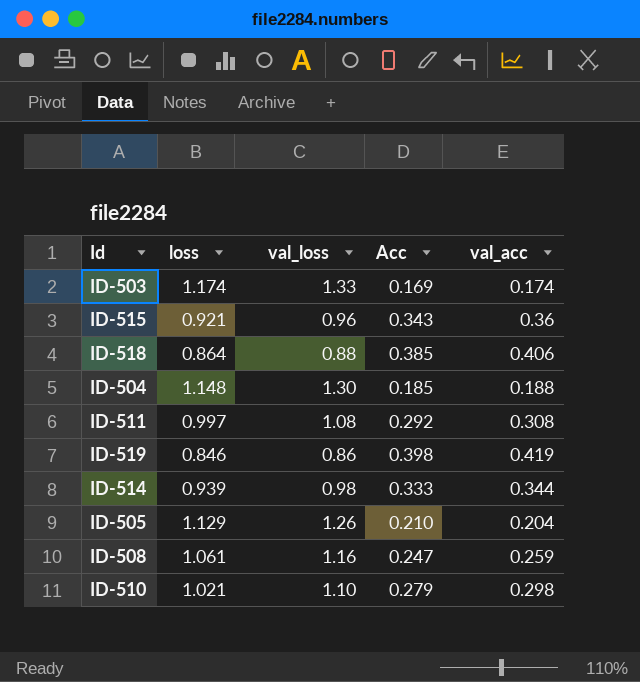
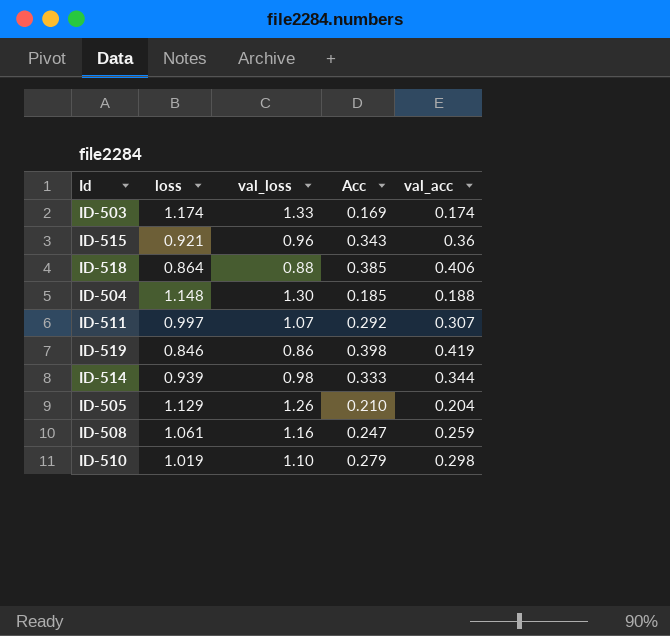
ID-511 | val_loss: 1.08 -> 1.07
ID-511 | val_acc: 0.308 -> 0.307
ID-510 | loss: 1.021 -> 1.019

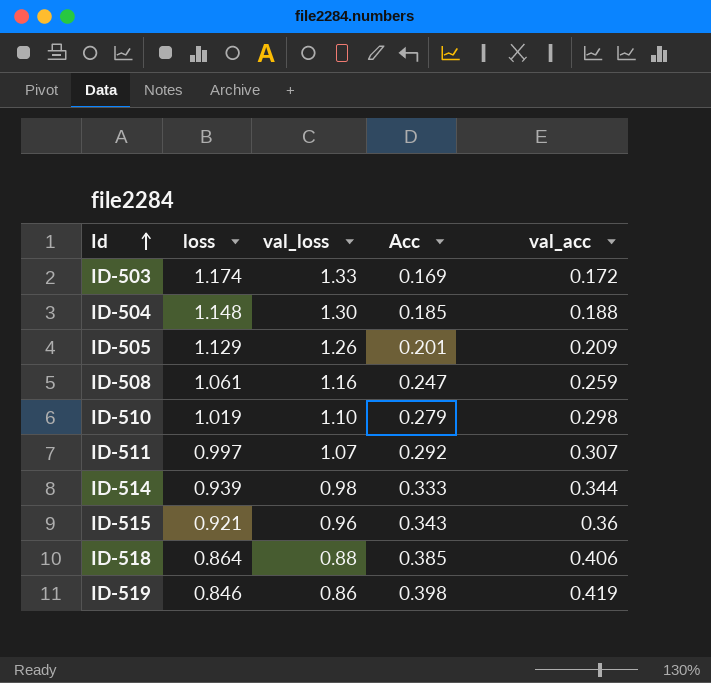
row order: none -> Id ascending
ID-503 | val_acc: 0.174 -> 0.172
ID-505 | Acc: 0.210 -> 0.201
ID-505 | val_acc: 0.204 -> 0.209

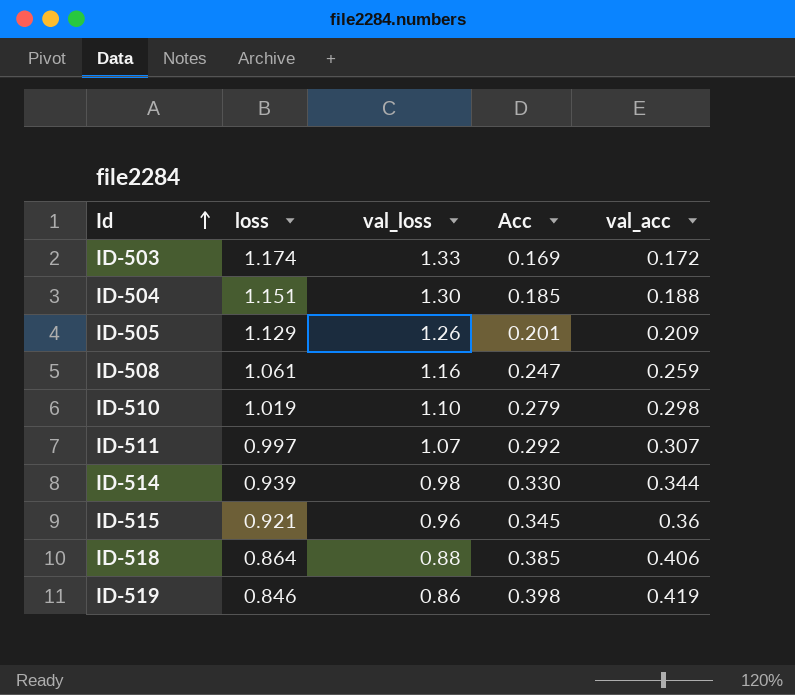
ID-504 | loss: 1.148 -> 1.151
ID-514 | Acc: 0.333 -> 0.330
ID-515 | Acc: 0.343 -> 0.345

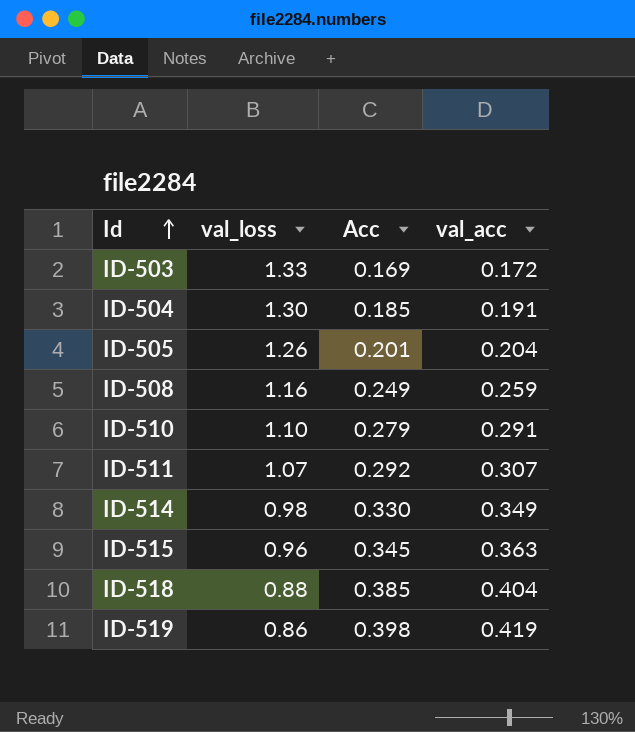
column loss | position: 2 -> none
ID-504 | val_acc: 0.188 -> 0.191
ID-505 | val_acc: 0.209 -> 0.204
ID-508 | Acc: 0.247 -> 0.249
ID-510 | val_acc: 0.298 -> 0.291
ID-514 | val_acc: 0.344 -> 0.349
ID-515 | val_acc: 0.36 -> 0.363
ID-518 | val_acc: 0.406 -> 0.404

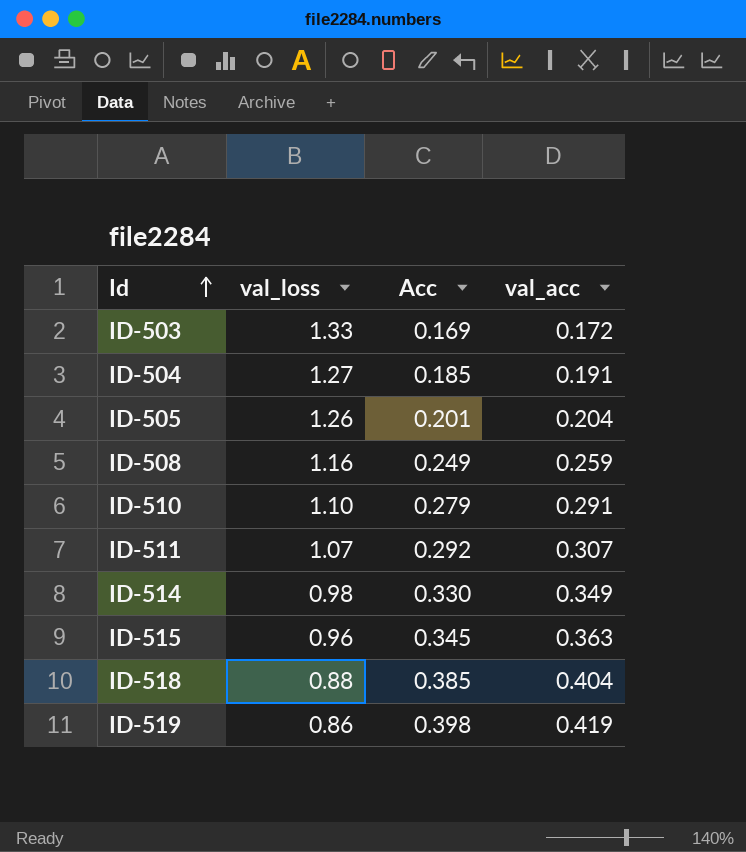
ID-504 | val_loss: 1.30 -> 1.27

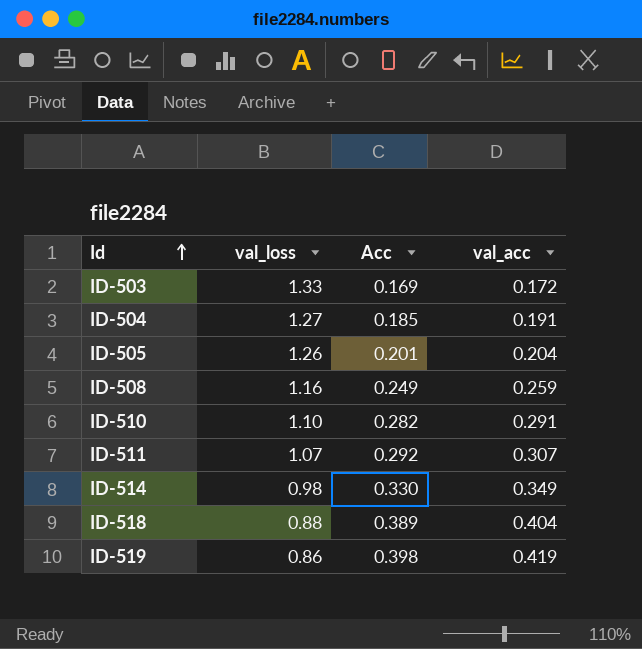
row ID-515: 0.96 | 0.345 | 0.363 -> none
ID-510 | Acc: 0.279 -> 0.282
ID-518 | Acc: 0.385 -> 0.389

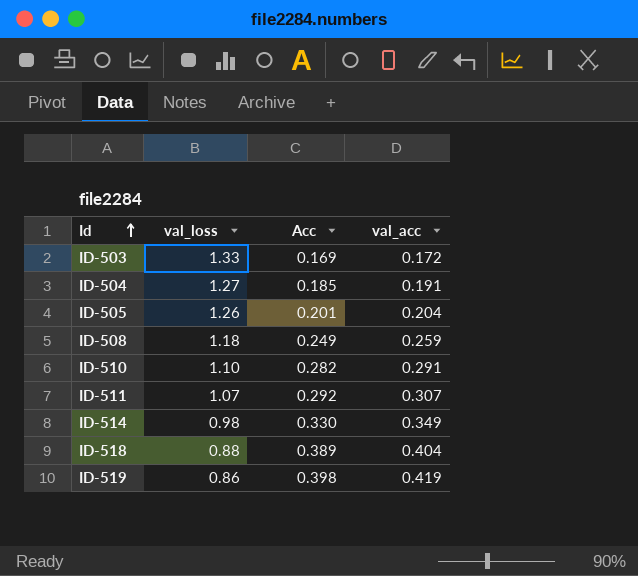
ID-508 | val_loss: 1.16 -> 1.18

